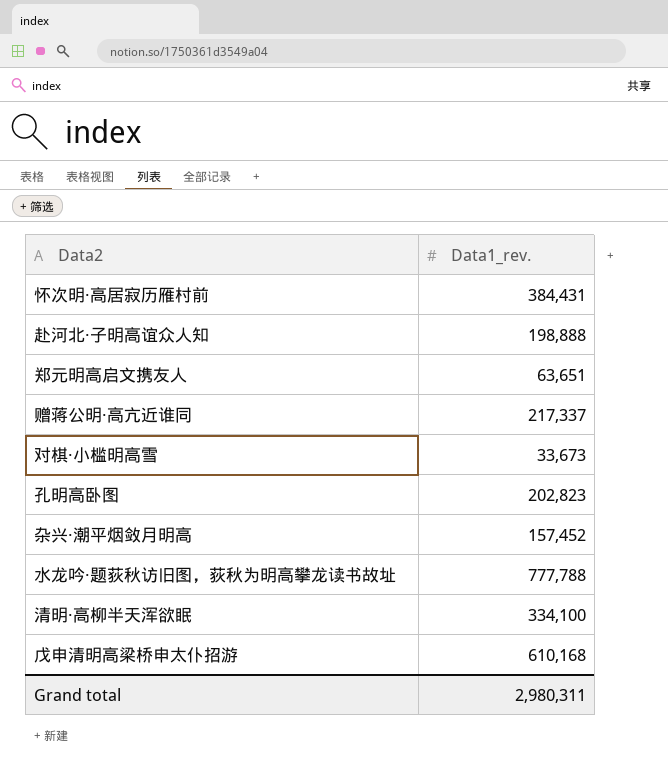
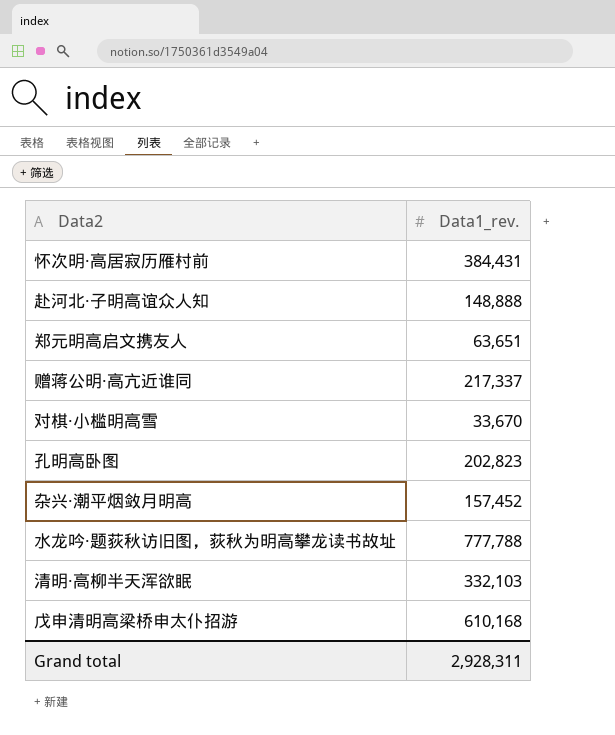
赴河北·子明高谊众人知 | Data1_rev.: 198,888 -> 148,888
对棋·小槛明高雪 | Data1_rev.: 33,673 -> 33,670
清明·高柳半天浑欲眠 | Data1_rev.: 334,100 -> 332,103
Grand total | Data1_rev.: 2,980,311 -> 2,928,311

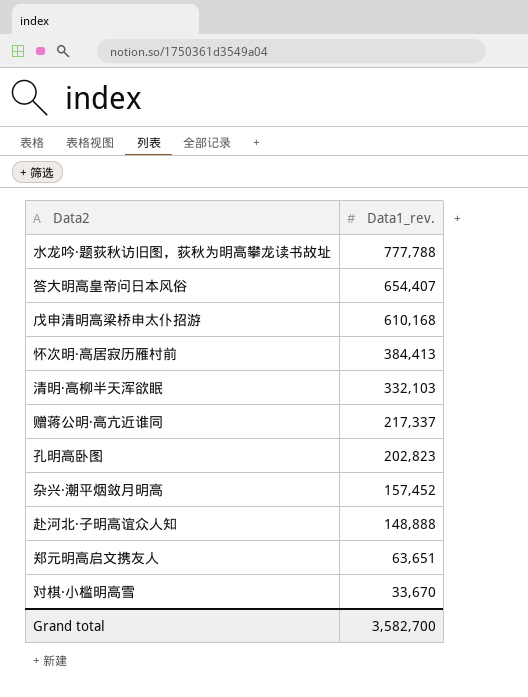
row order: none -> Data1_rev. descending
row 答大明高皇帝问日本风俗: none -> 654,407
怀次明·高居寂历雁村前 | Data1_rev.: 384,431 -> 384,413
Grand total | Data1_rev.: 2,928,311 -> 3,582,700

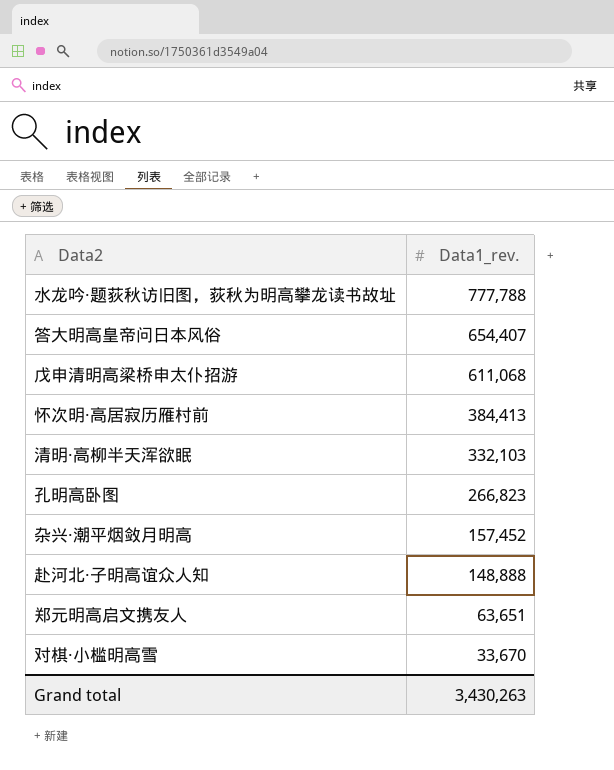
row 赠蒋公明·高亢近谁同: 217,337 -> none
戊申清明高梁桥申太仆招游 | Data1_rev.: 610,168 -> 611,068
孔明高卧图 | Data1_rev.: 202,823 -> 266,823
Grand total | Data1_rev.: 3,582,700 -> 3,430,263

